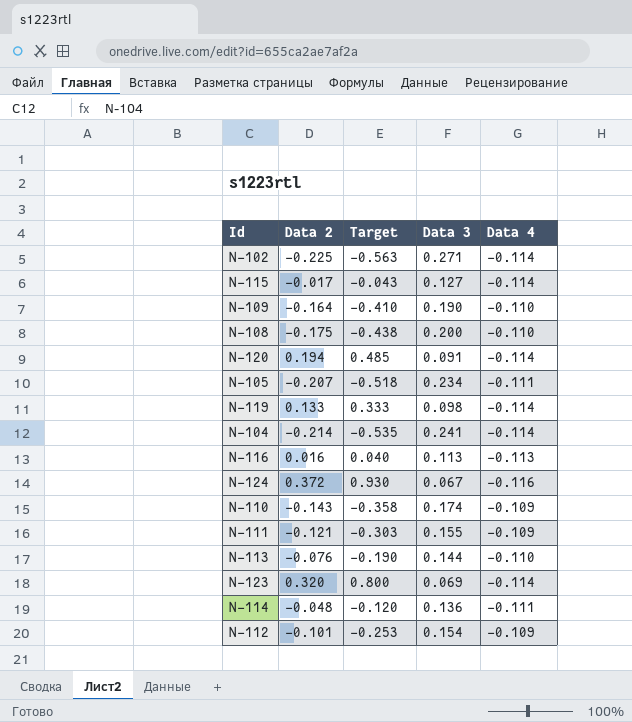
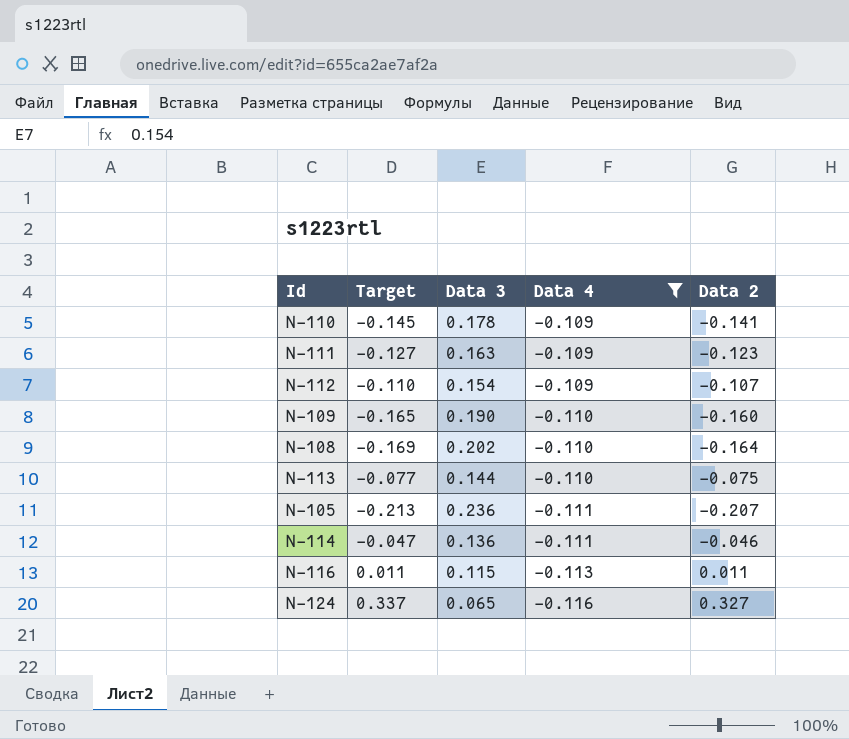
filter: none -> Data 4 != -0.114
row order: none -> Data 4 descending
column Target | formula: [Data 2] * 2.5 -> [Data 2] * 1.03
column Data 2 | position: 2 -> 5
N-110 | Data 3: 0.174 -> 0.178
N-110 | Data 2: -0.143 -> -0.141
N-111 | Data 3: 0.155 -> 0.163
N-111 | Data 2: -0.121 -> -0.123
N-112 | Data 2: -0.101 -> -0.107
N-109 | Data 2: -0.164 -> -0.160
N-108 | Data 3: 0.200 -> 0.202
N-108 | Data 2: -0.175 -> -0.164
N-113 | Data 2: -0.076 -> -0.075
N-105 | Data 3: 0.234 -> 0.236
N-114 | Data 2: -0.048 -> -0.046
N-116 | Data 3: 0.113 -> 0.115
N-116 | Data 2: 0.016 -> 0.011
N-124 | Data 3: 0.067 -> 0.065
N-124 | Data 2: 0.372 -> 0.327

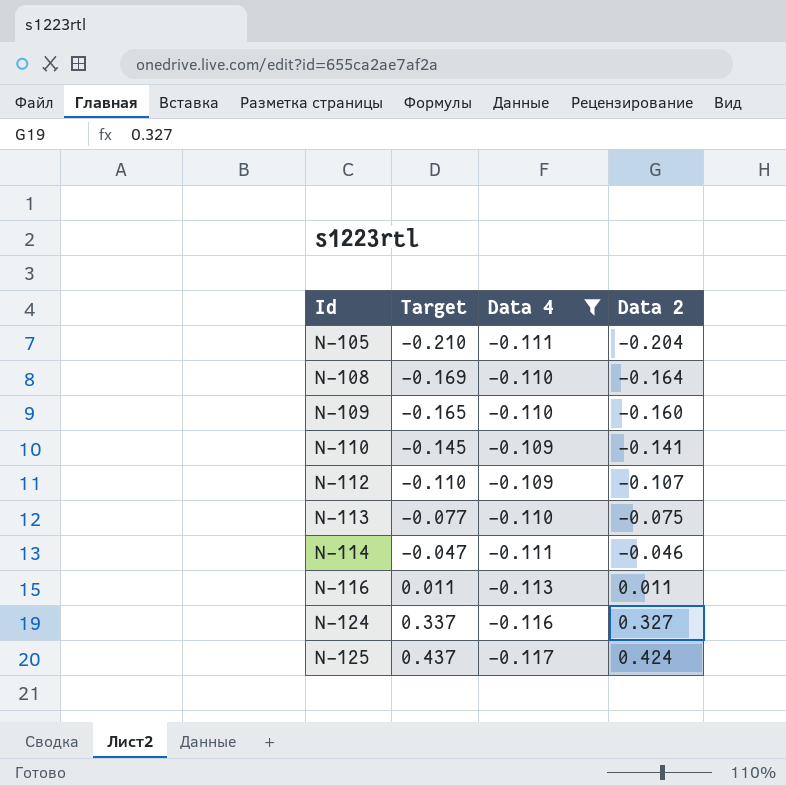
row order: Data 4 descending -> Id ascending
column Data 3 | position: 3 -> none
row N-111: -0.127 | 0.163 | -0.109 | -0.123 -> none
N-105 | Target: -0.213 -> -0.210
N-105 | Data 2: -0.207 -> -0.204
row N-125: none -> 0.437 | -0.117 | 0.424

